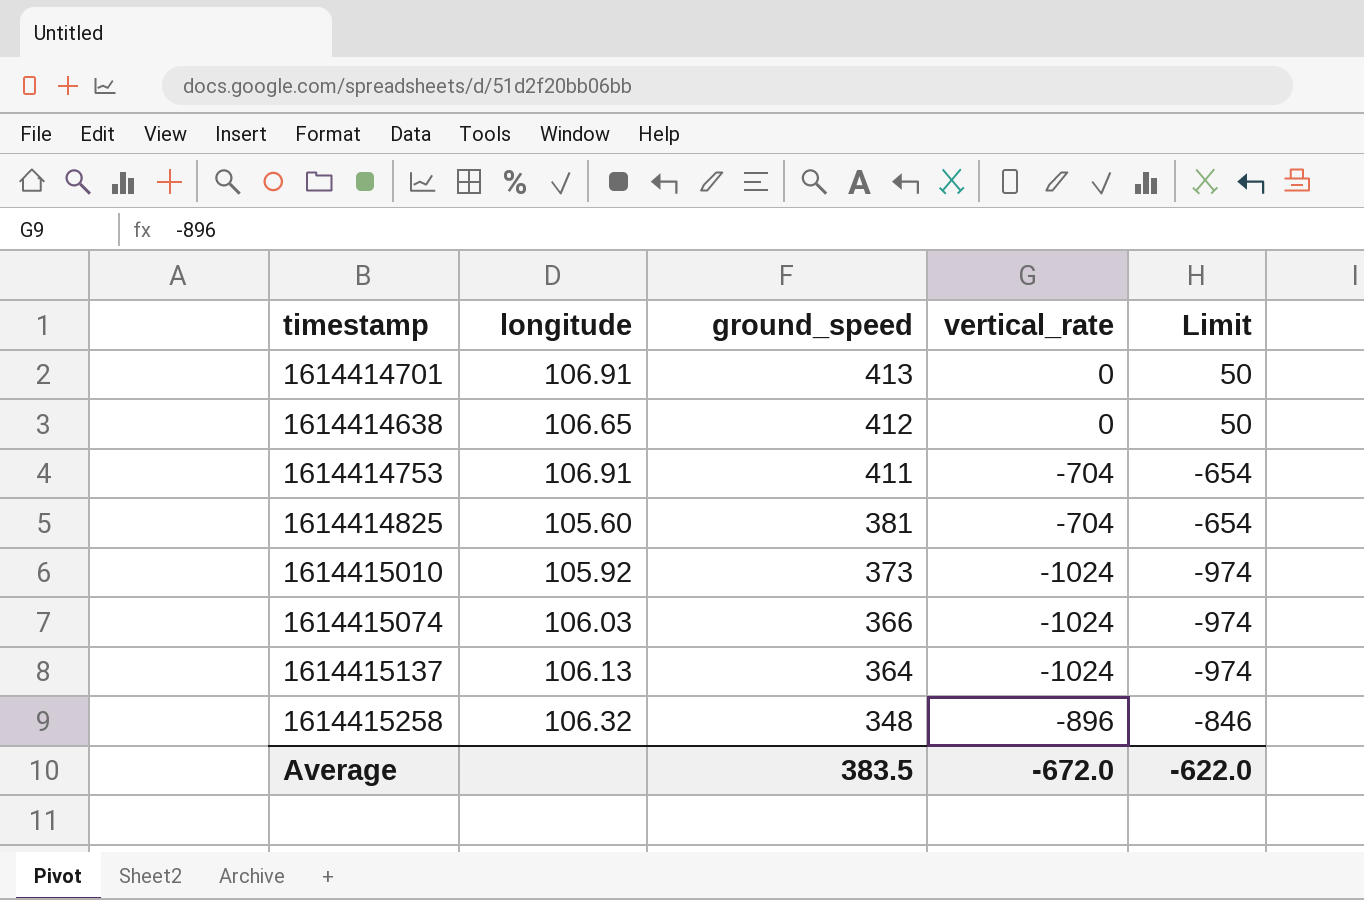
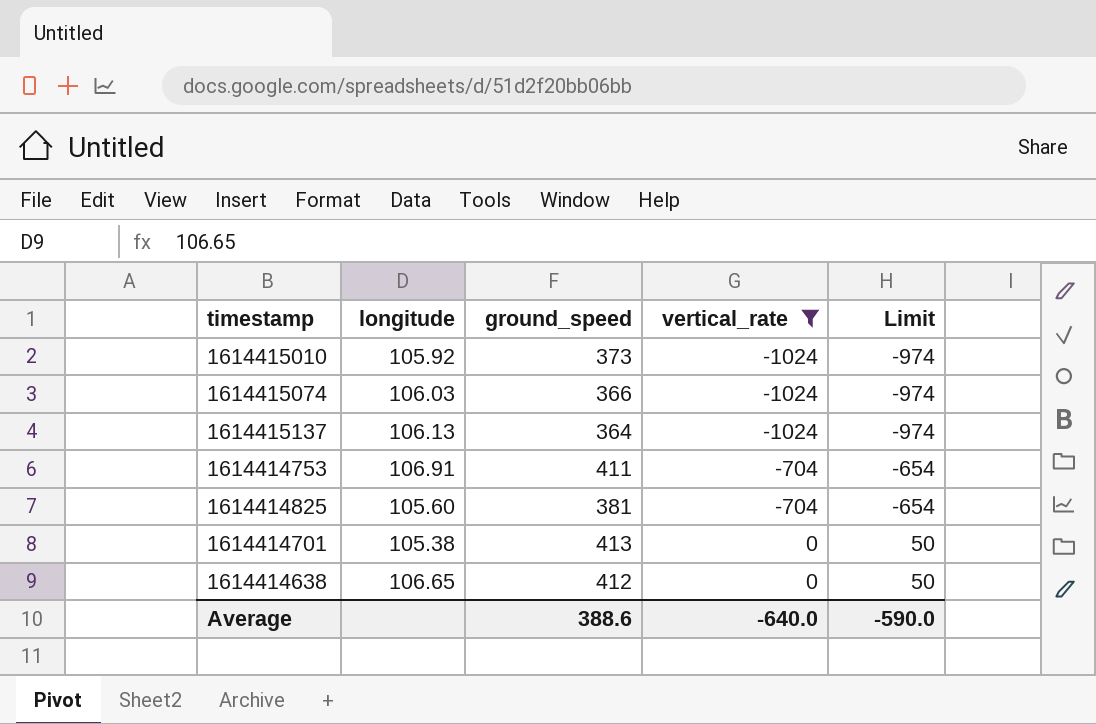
filter: none -> vertical_rate != -896
row order: ground_speed descending -> vertical_rate ascending
1614414701 | longitude: 106.91 -> 105.38
Average | ground_speed: 383.5 -> 388.6
Average | vertical_rate: -672.0 -> -640.0
Average | Limit: -622.0 -> -590.0

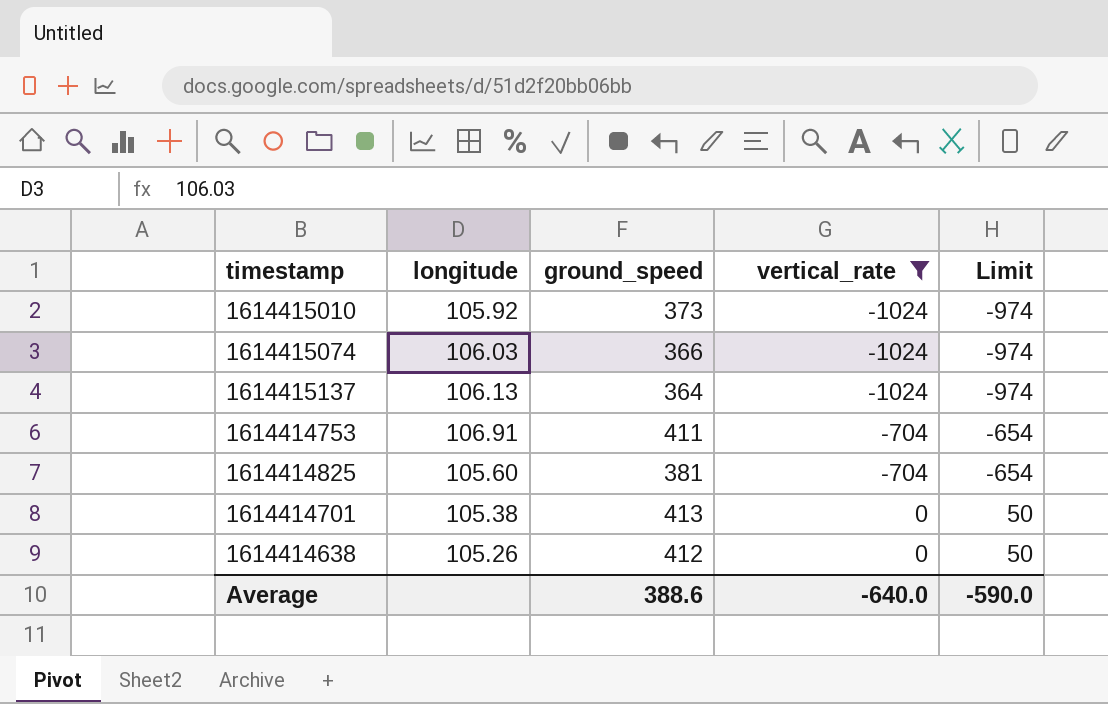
1614414638 | longitude: 106.65 -> 105.26

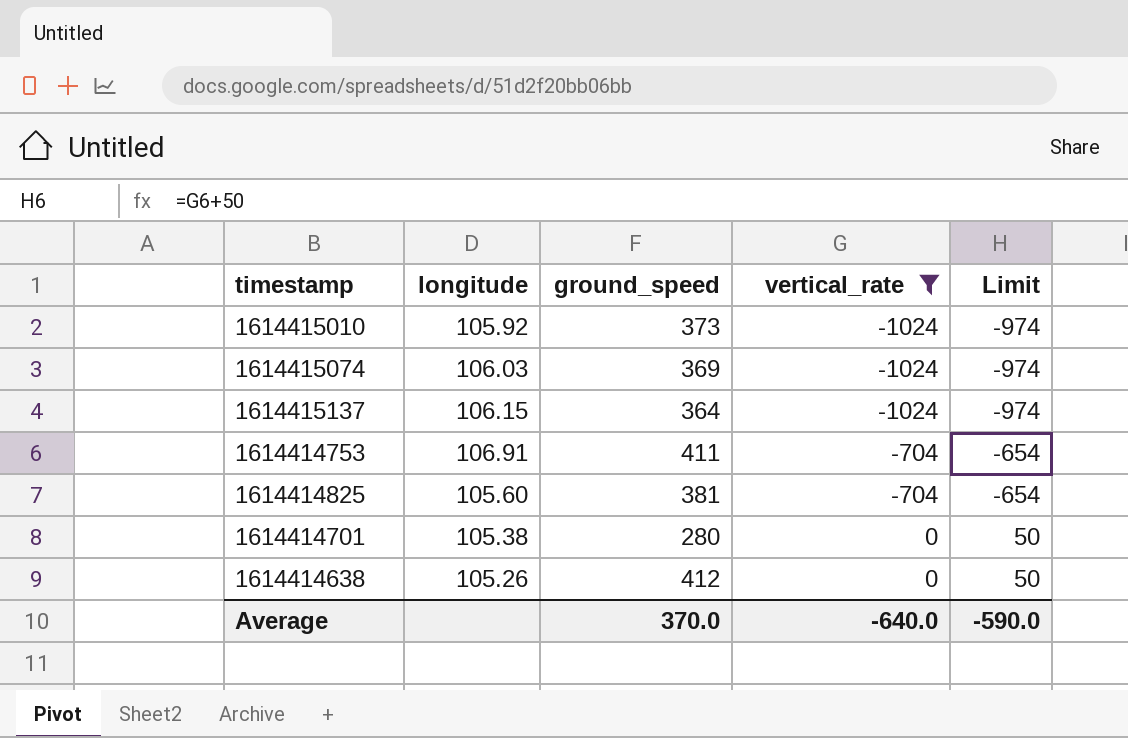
1614415074 | ground_speed: 366 -> 369
1614415137 | longitude: 106.13 -> 106.15
1614414701 | ground_speed: 413 -> 280
Average | ground_speed: 388.6 -> 370.0

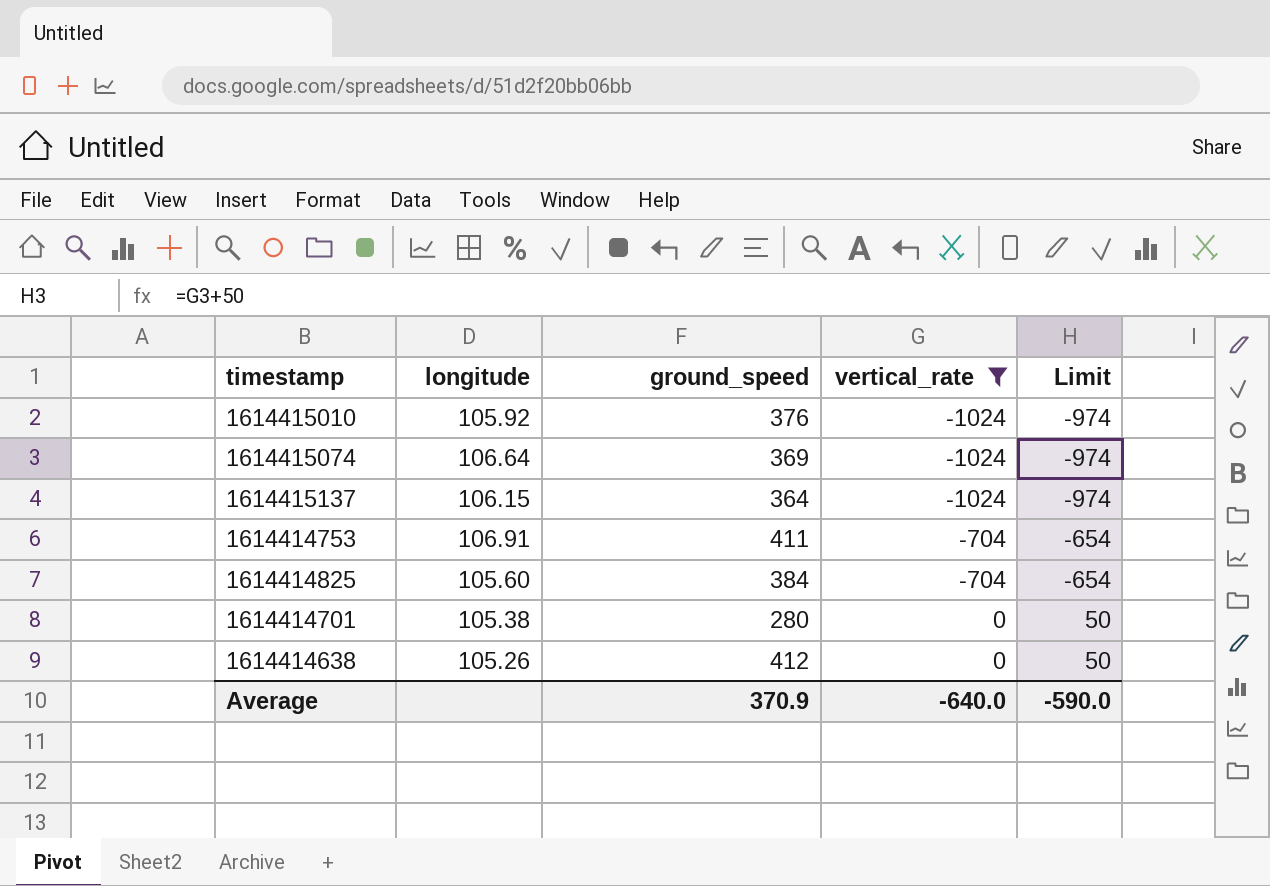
1614415010 | ground_speed: 373 -> 376
1614415074 | longitude: 106.03 -> 106.64
1614414825 | ground_speed: 381 -> 384
Average | ground_speed: 370.0 -> 370.9

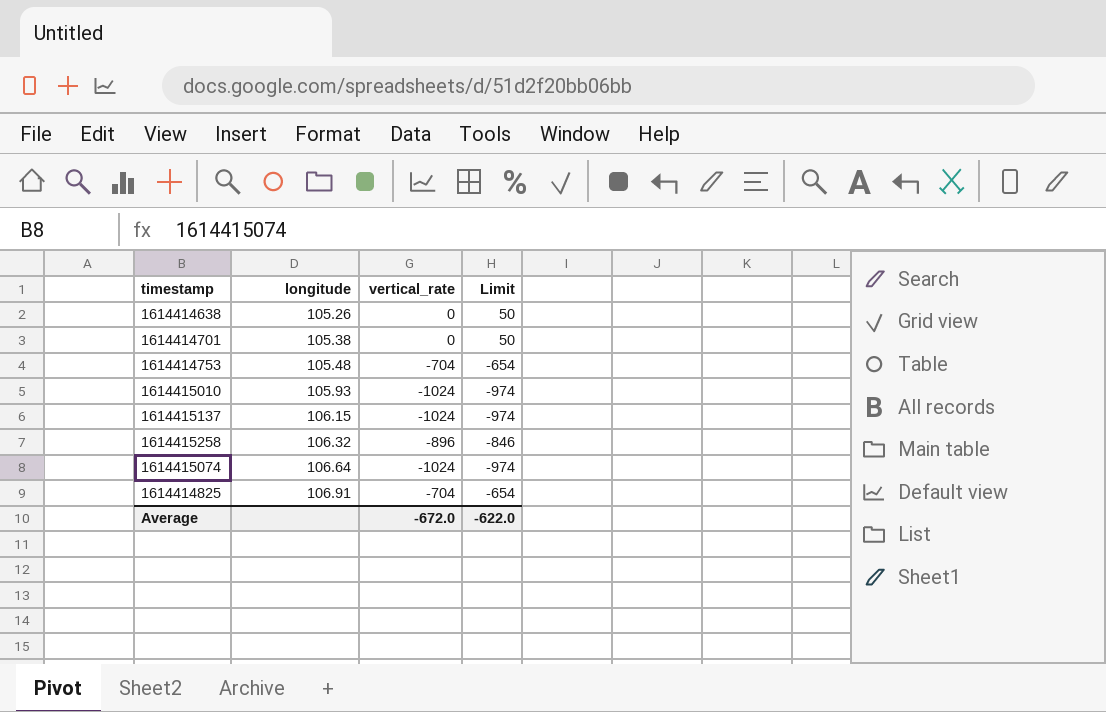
filter: vertical_rate != -896 -> none
row order: vertical_rate ascending -> longitude ascending
column ground_speed | position: 3 -> none
1614414753 | longitude: 106.91 -> 105.48
1614415010 | longitude: 105.92 -> 105.93
1614414825 | longitude: 105.60 -> 106.91
Average | vertical_rate: -640.0 -> -672.0
Average | Limit: -590.0 -> -622.0

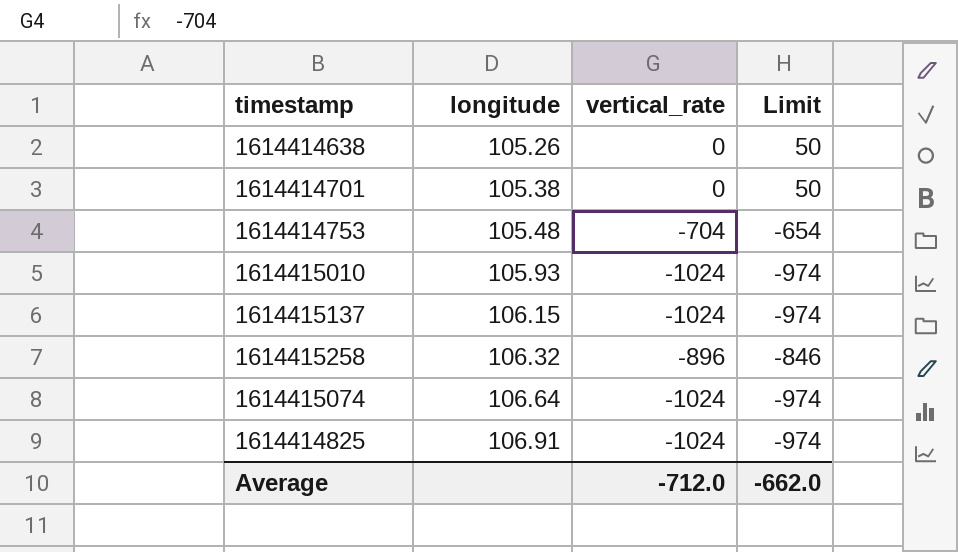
1614414825 | vertical_rate: -704 -> -1024
1614414825 | Limit: -654 -> -974
Average | vertical_rate: -672.0 -> -712.0
Average | Limit: -622.0 -> -662.0

